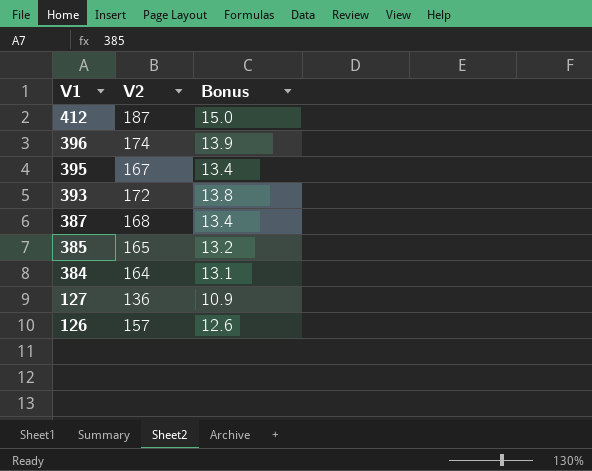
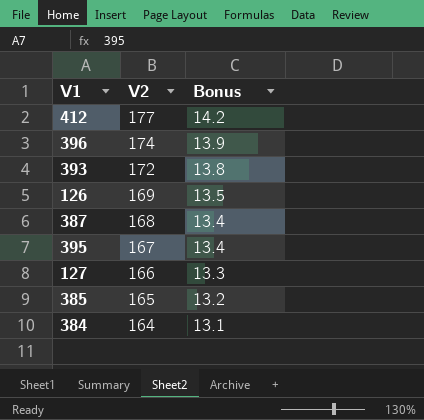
row order: V1 descending -> V2 descending
412 | V2: 187 -> 177
412 | Bonus: 15.0 -> 14.2
126 | V2: 157 -> 169
126 | Bonus: 12.6 -> 13.5
127 | V2: 136 -> 166
127 | Bonus: 10.9 -> 13.3

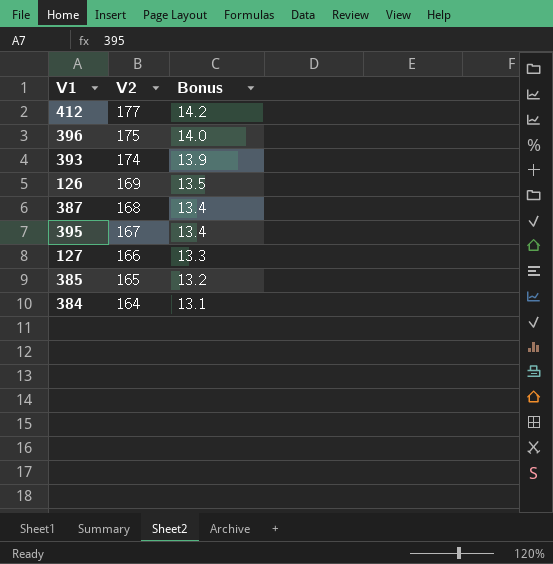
396 | V2: 174 -> 175
396 | Bonus: 13.9 -> 14.0
393 | V2: 172 -> 174
393 | Bonus: 13.8 -> 13.9

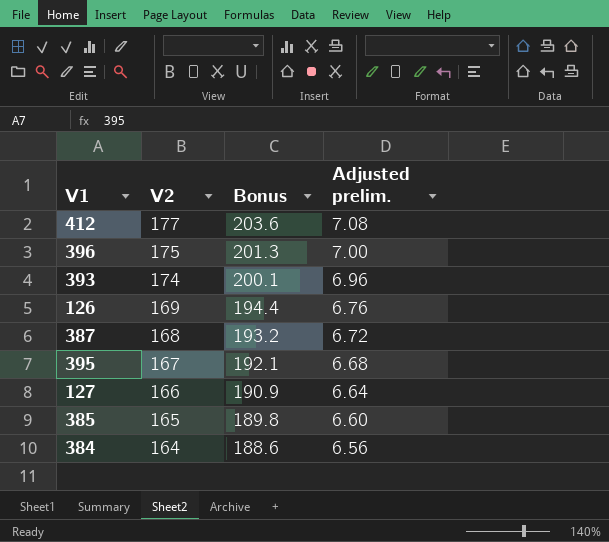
column Bonus | formula: [V2] * 0.08 -> [V2] * 1.15
column Adjusted prelim. | formula: none -> [V2] * 0.04

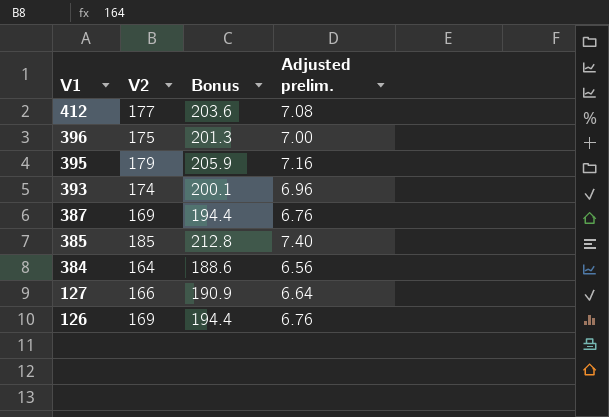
row order: V2 descending -> V1 descending
395 | V2: 167 -> 179
395 | Bonus: 192.1 -> 205.9
395 | Adjusted prelim.: 6.68 -> 7.16
387 | V2: 168 -> 169
387 | Bonus: 193.2 -> 194.4
387 | Adjusted prelim.: 6.72 -> 6.76
385 | V2: 165 -> 185
385 | Bonus: 189.8 -> 212.8
385 | Adjusted prelim.: 6.60 -> 7.40

